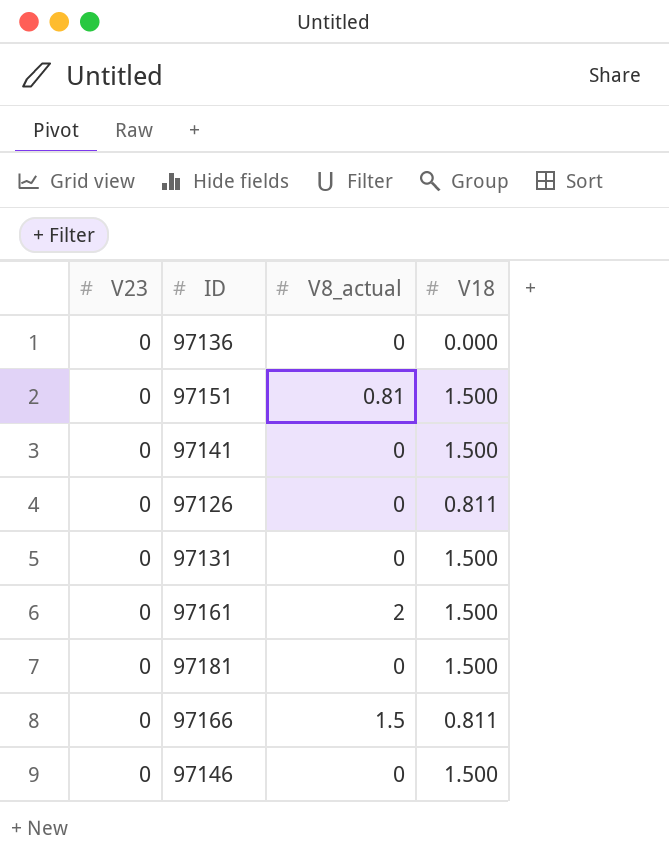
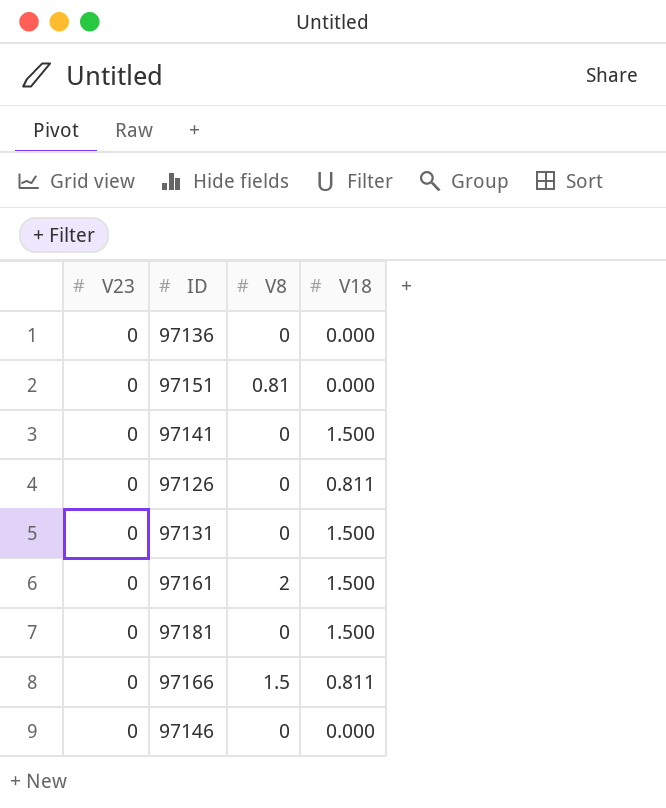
column name: V8_actual -> V8
97151 | V18: 1.500 -> 0.000
97146 | V18: 1.500 -> 0.000

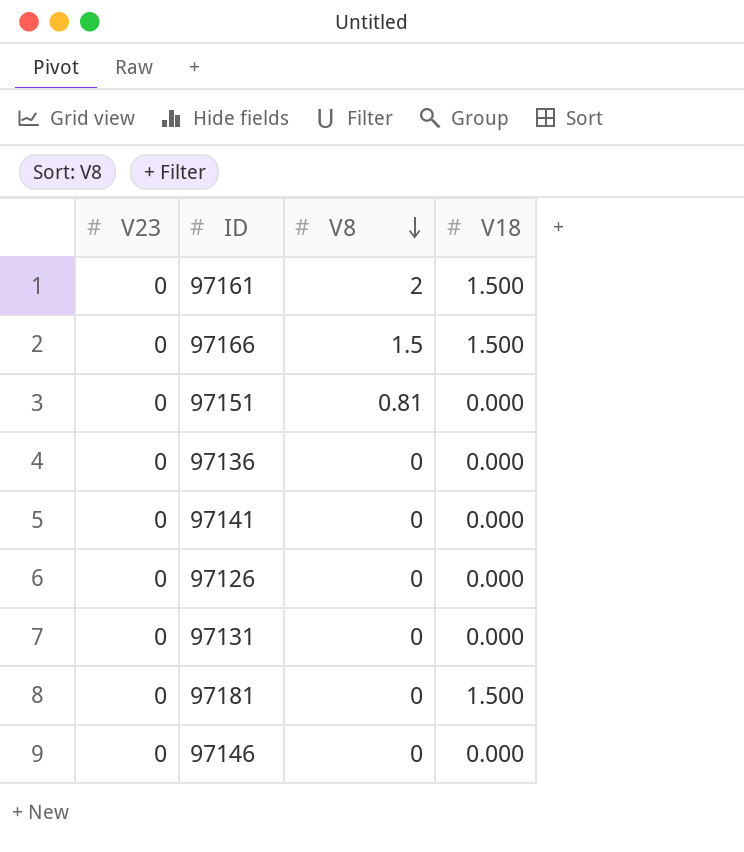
row order: none -> V8 descending
97166 | V18: 0.811 -> 1.500
97141 | V18: 1.500 -> 0.000
97126 | V18: 0.811 -> 0.000
97131 | V18: 1.500 -> 0.000

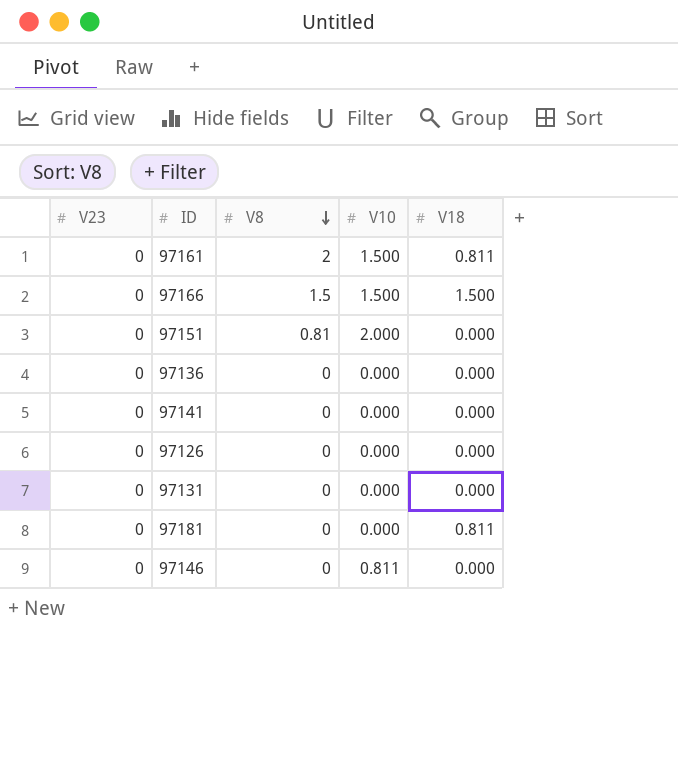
column V10 | position: none -> 4
97161 | V18: 1.500 -> 0.811
97181 | V18: 1.500 -> 0.811

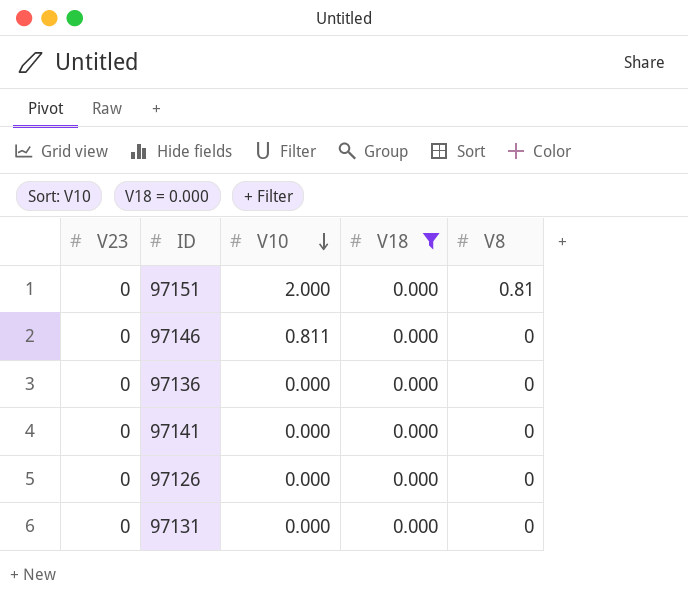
filter: none -> V18 = 0.000
row order: V8 descending -> V10 descending
column V8 | position: 3 -> 5

